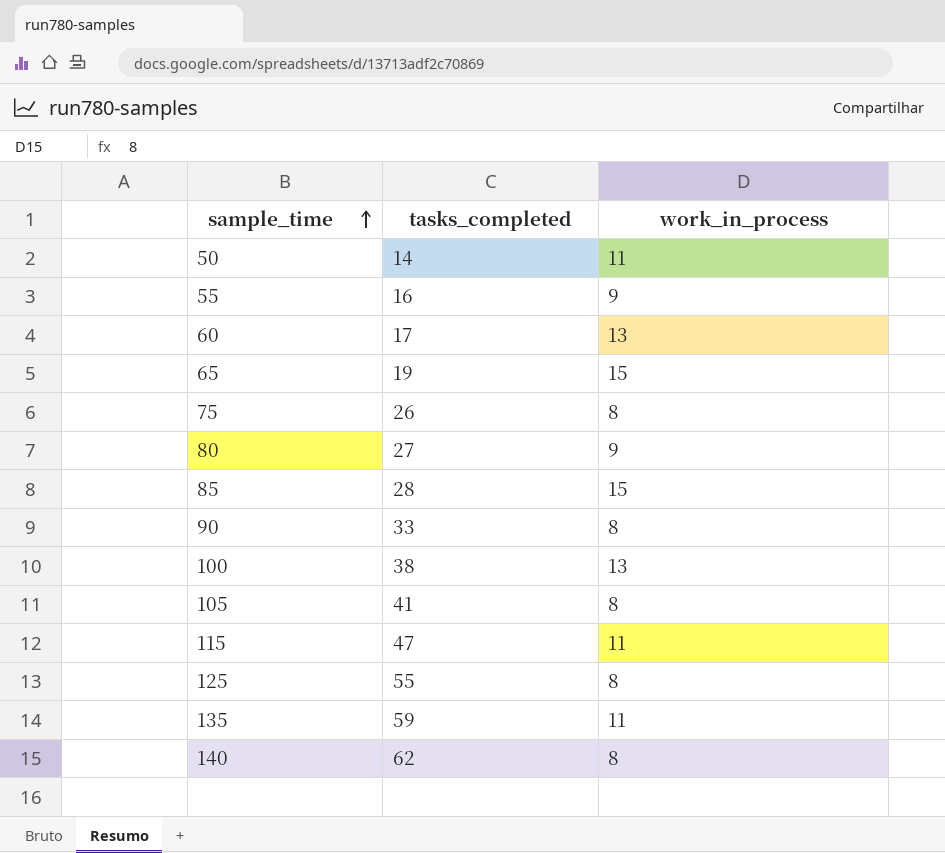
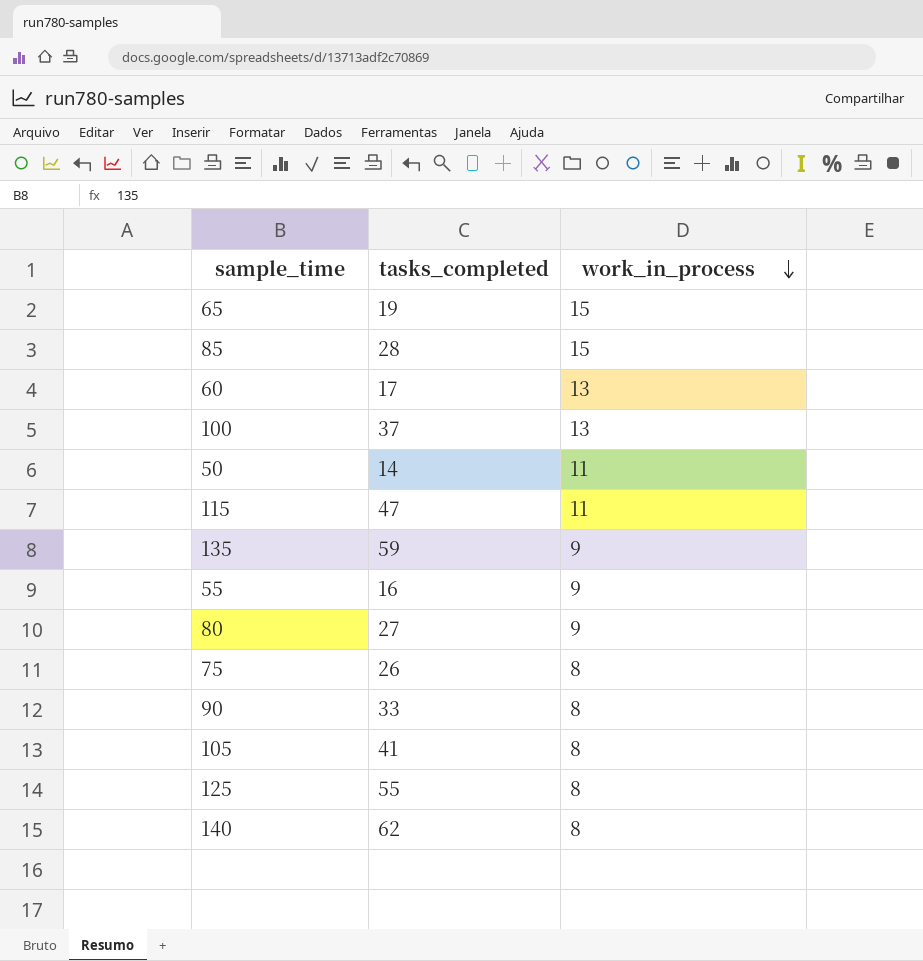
row order: sample_time ascending -> work_in_process descending
100 | tasks_completed: 38 -> 37
135 | work_in_process: 11 -> 9

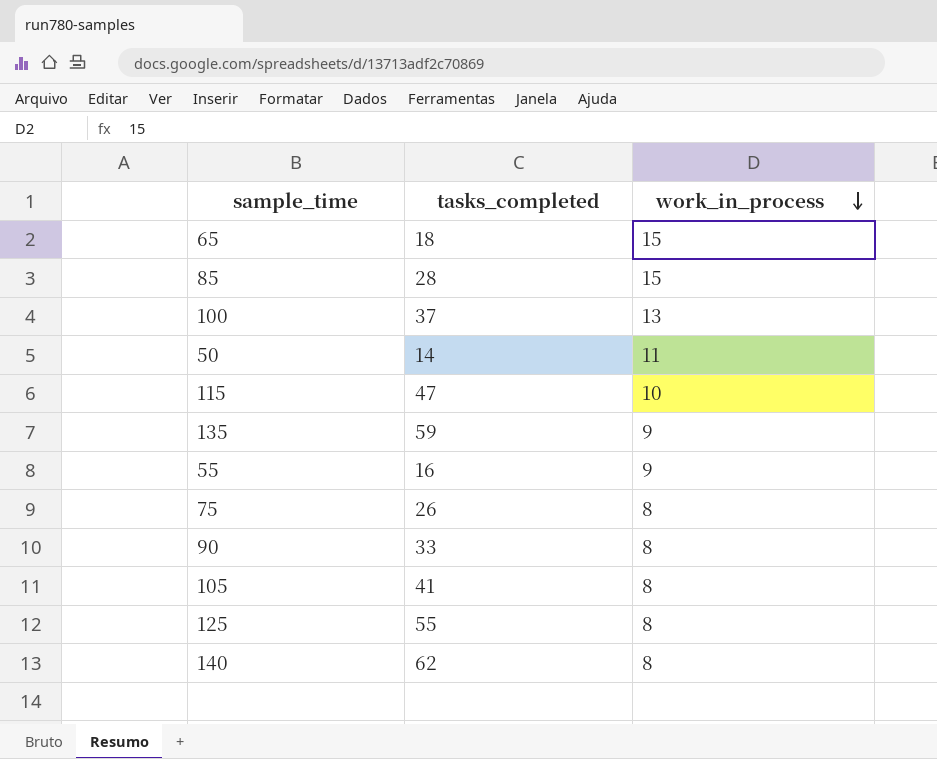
row 60: 17 | 13 -> none
row 80: 27 | 9 -> none
65 | tasks_completed: 19 -> 18
115 | work_in_process: 11 -> 10

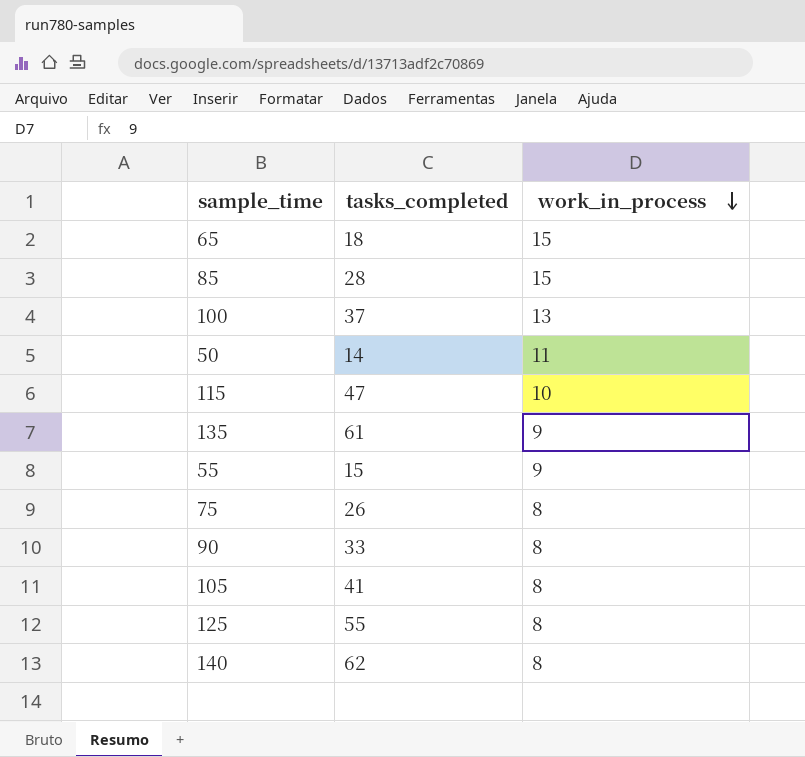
135 | tasks_completed: 59 -> 61
55 | tasks_completed: 16 -> 15

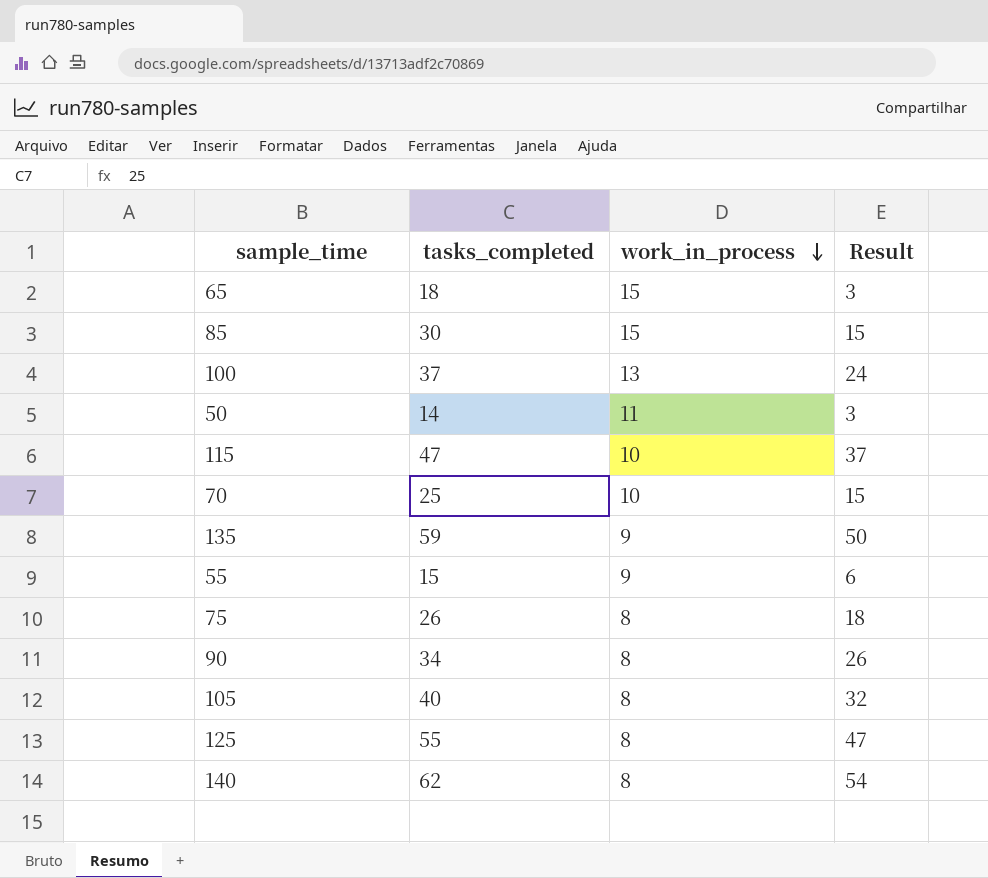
column Result | formula: none -> [tasks_completed] - [work_in_process]
85 | tasks_completed: 28 -> 30
row 70: none -> 25 | 10 | 15
135 | tasks_completed: 61 -> 59
90 | tasks_completed: 33 -> 34
105 | tasks_completed: 41 -> 40

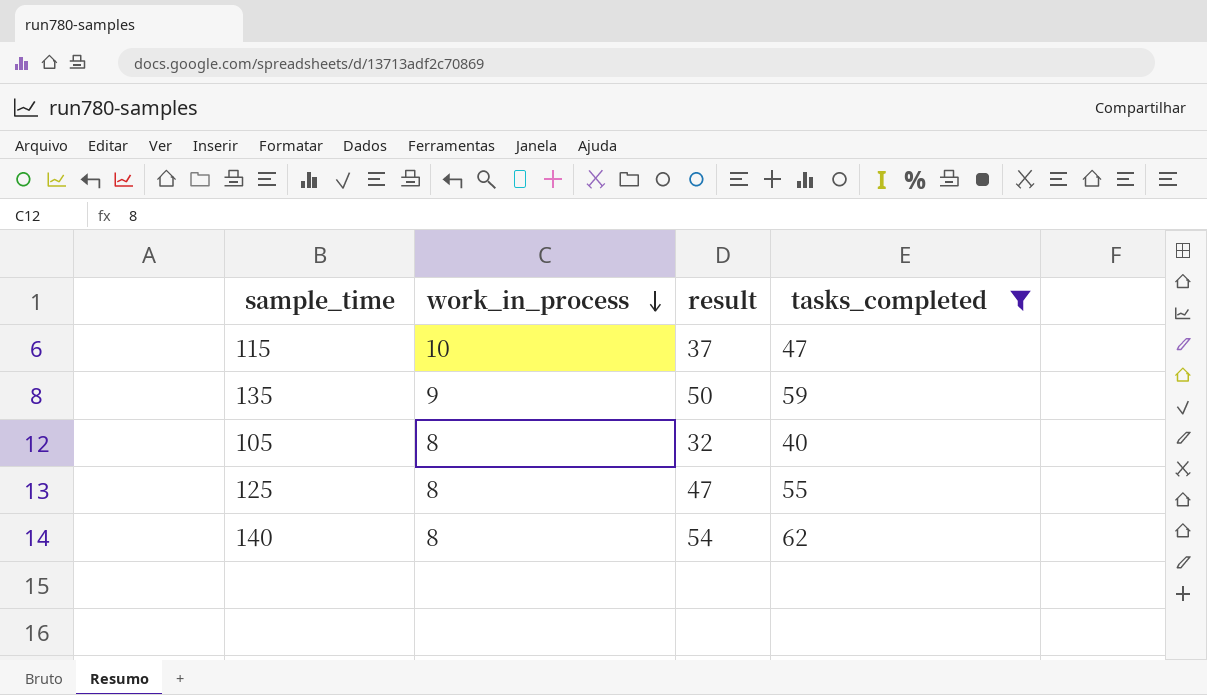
filter: none -> tasks_completed >= 40
column name: Result -> result
column tasks_completed | position: 2 -> 4

